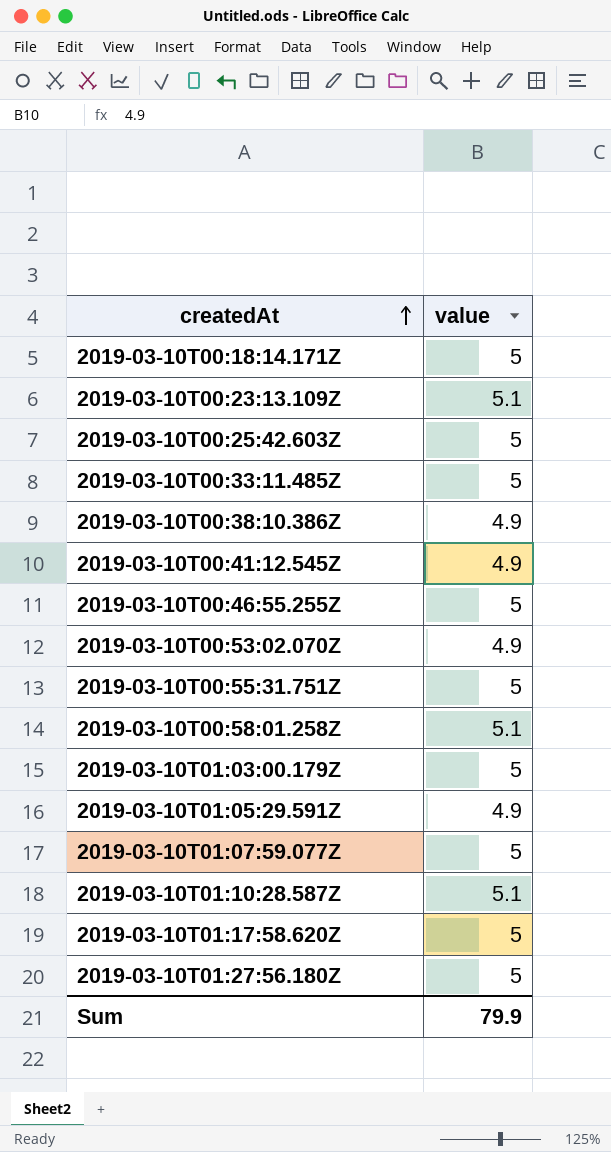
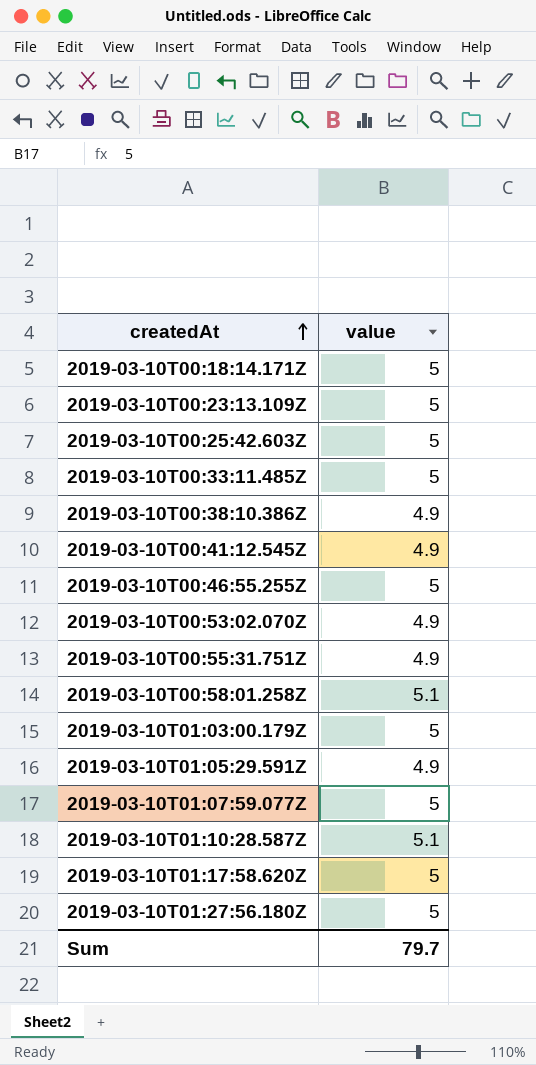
2019-03-10T00:23:13.109Z | value: 5.1 -> 5
2019-03-10T00:55:31.751Z | value: 5 -> 4.9
Sum | value: 79.9 -> 79.7

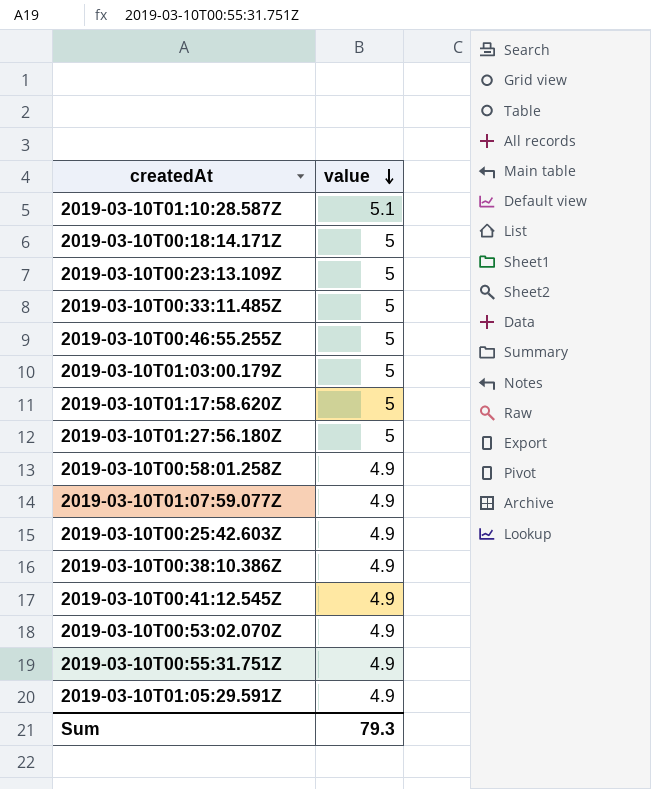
row order: createdAt ascending -> value descending
2019-03-10T00:58:01.258Z | value: 5.1 -> 4.9
2019-03-10T01:07:59.077Z | value: 5 -> 4.9
2019-03-10T00:25:42.603Z | value: 5 -> 4.9
Sum | value: 79.7 -> 79.3

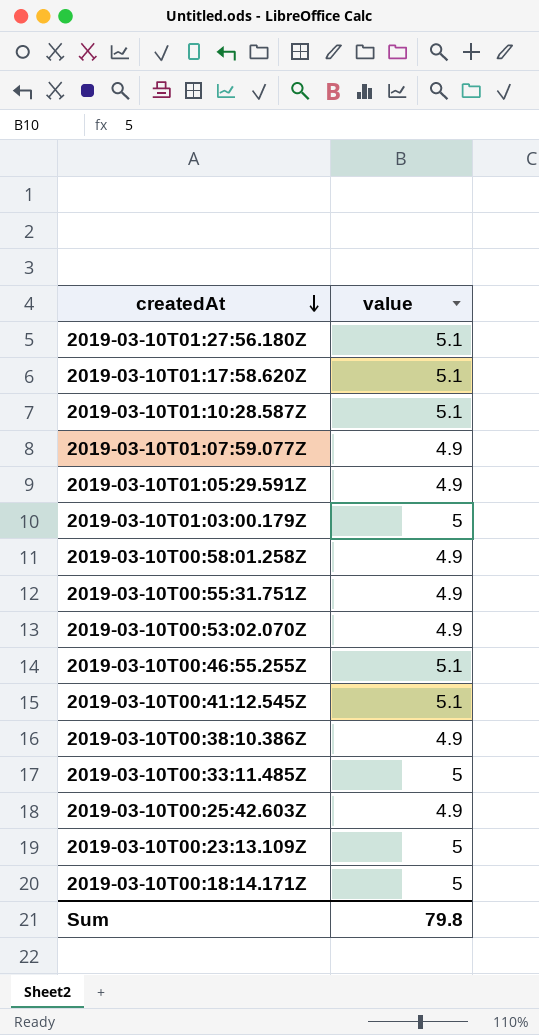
row order: value descending -> createdAt descending
2019-03-10T01:27:56.180Z | value: 5 -> 5.1
2019-03-10T01:17:58.620Z | value: 5 -> 5.1
2019-03-10T00:46:55.255Z | value: 5 -> 5.1
2019-03-10T00:41:12.545Z | value: 4.9 -> 5.1
Sum | value: 79.3 -> 79.8

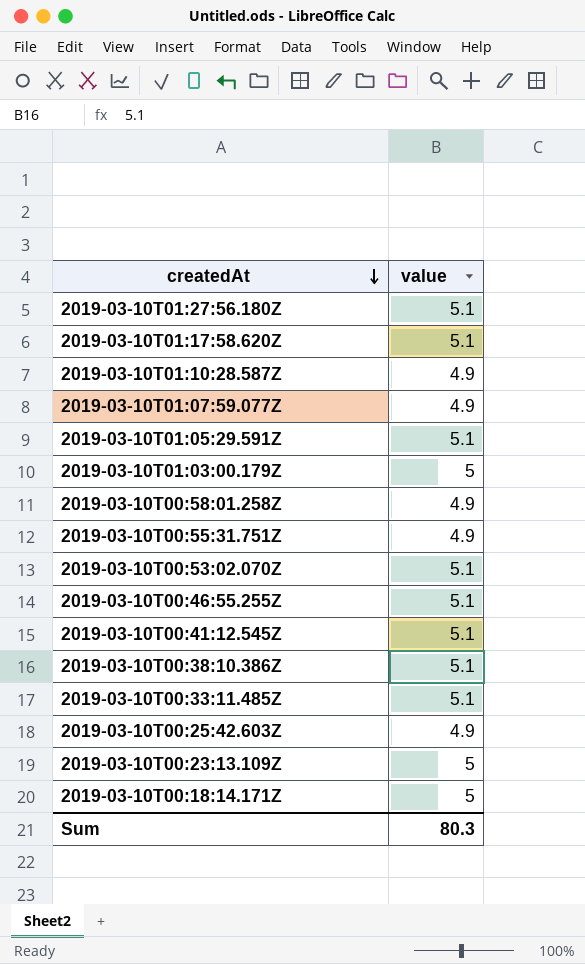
2019-03-10T01:10:28.587Z | value: 5.1 -> 4.9
2019-03-10T01:05:29.591Z | value: 4.9 -> 5.1
2019-03-10T00:53:02.070Z | value: 4.9 -> 5.1
2019-03-10T00:38:10.386Z | value: 4.9 -> 5.1
2019-03-10T00:33:11.485Z | value: 5 -> 5.1
Sum | value: 79.8 -> 80.3

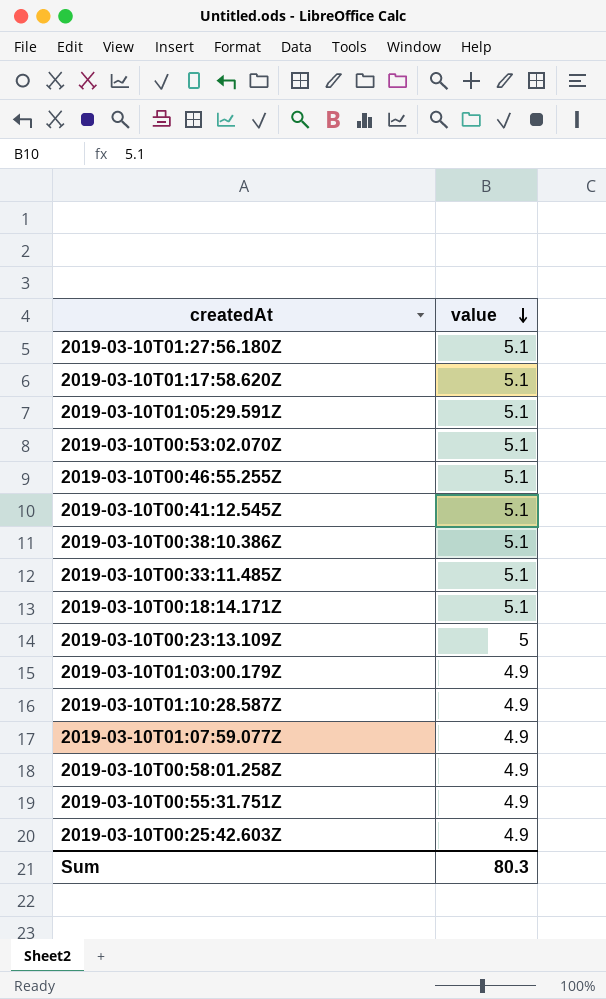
row order: createdAt descending -> value descending
2019-03-10T00:18:14.171Z | value: 5 -> 5.1
2019-03-10T01:03:00.179Z | value: 5 -> 4.9

